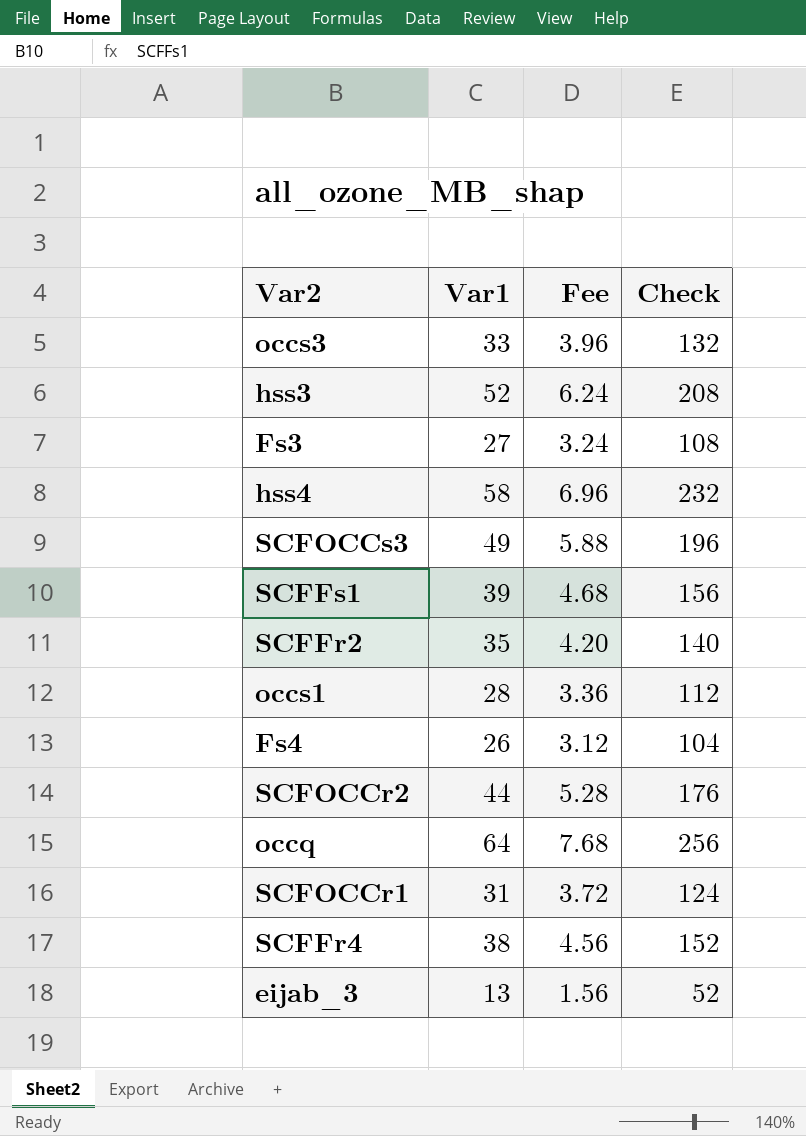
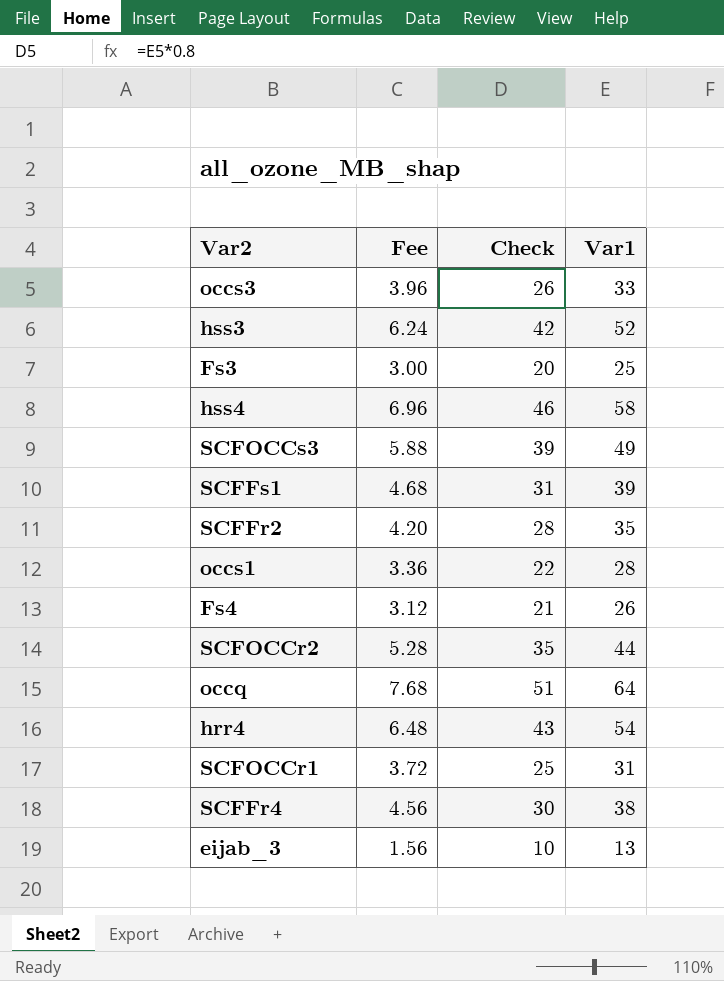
column Check | formula: [Var1] * 4 -> [Var1] * 0.8
column Var1 | position: 2 -> 4
Fs3 | Fee: 3.24 -> 3.00
Fs3 | Var1: 27 -> 25
row hrr4: none -> 6.48 | 43 | 54

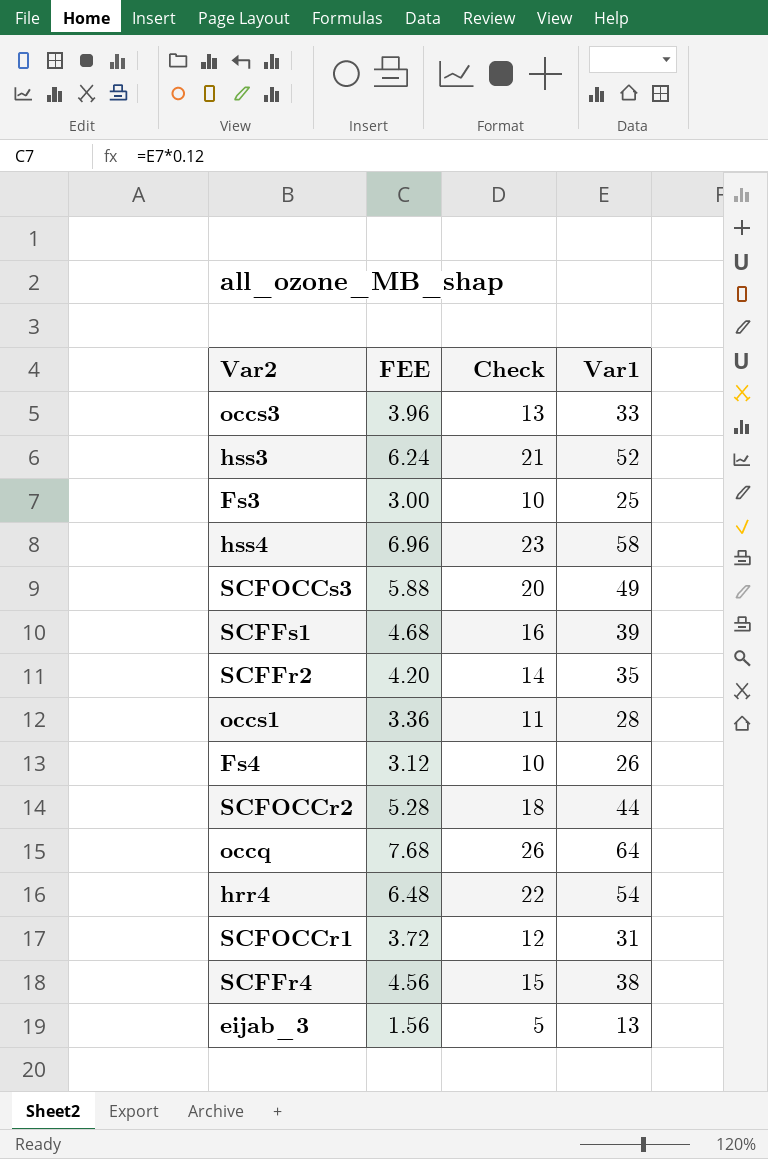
column name: Fee -> FEE
column Check | formula: [Var1] * 0.8 -> [Var1] * 0.4

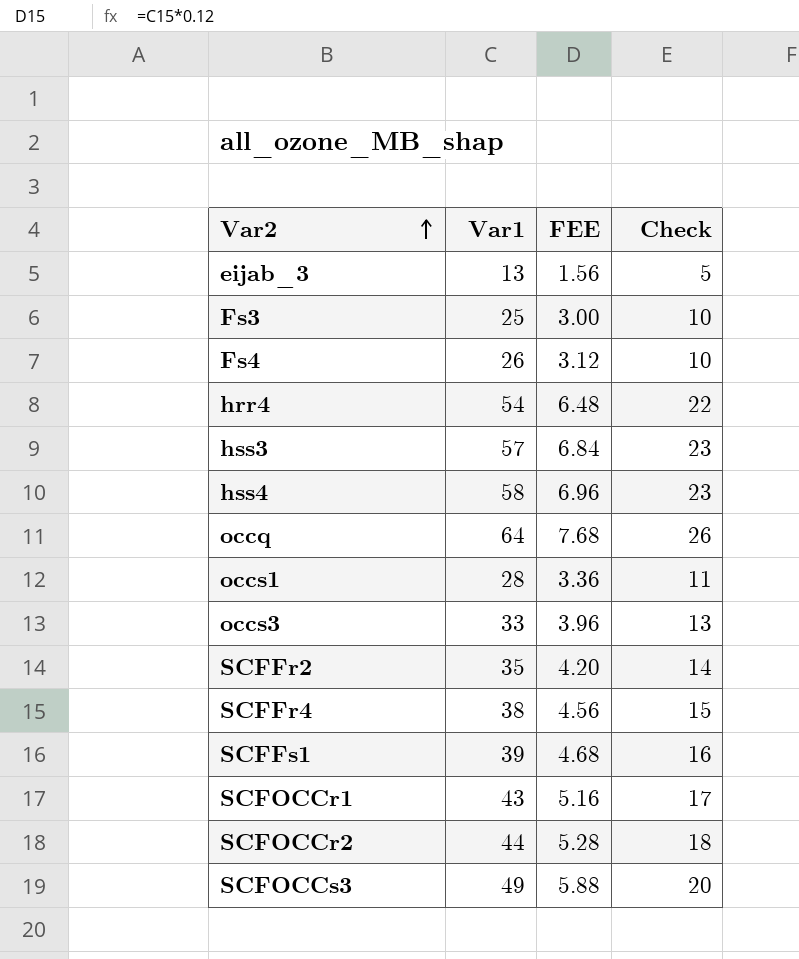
row order: none -> Var2 ascending
column Var1 | position: 4 -> 2
hss3 | Var1: 52 -> 57
hss3 | FEE: 6.24 -> 6.84
hss3 | Check: 21 -> 23
SCFOCCr1 | Var1: 31 -> 43
SCFOCCr1 | FEE: 3.72 -> 5.16
SCFOCCr1 | Check: 12 -> 17

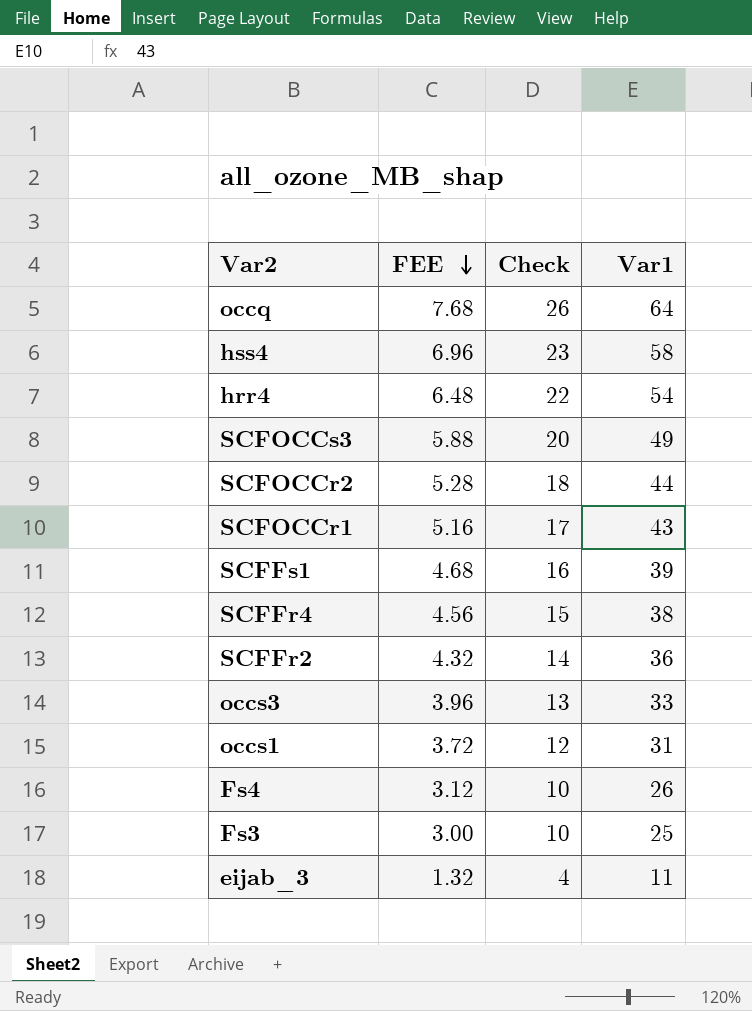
row order: Var2 ascending -> FEE descending
column Var1 | position: 2 -> 4
row hss3: 57 | 6.84 | 23 -> none
SCFFr2 | FEE: 4.20 -> 4.32
SCFFr2 | Var1: 35 -> 36
occs1 | FEE: 3.36 -> 3.72
occs1 | Check: 11 -> 12
occs1 | Var1: 28 -> 31
eijab_3 | FEE: 1.56 -> 1.32
eijab_3 | Check: 5 -> 4
eijab_3 | Var1: 13 -> 11

